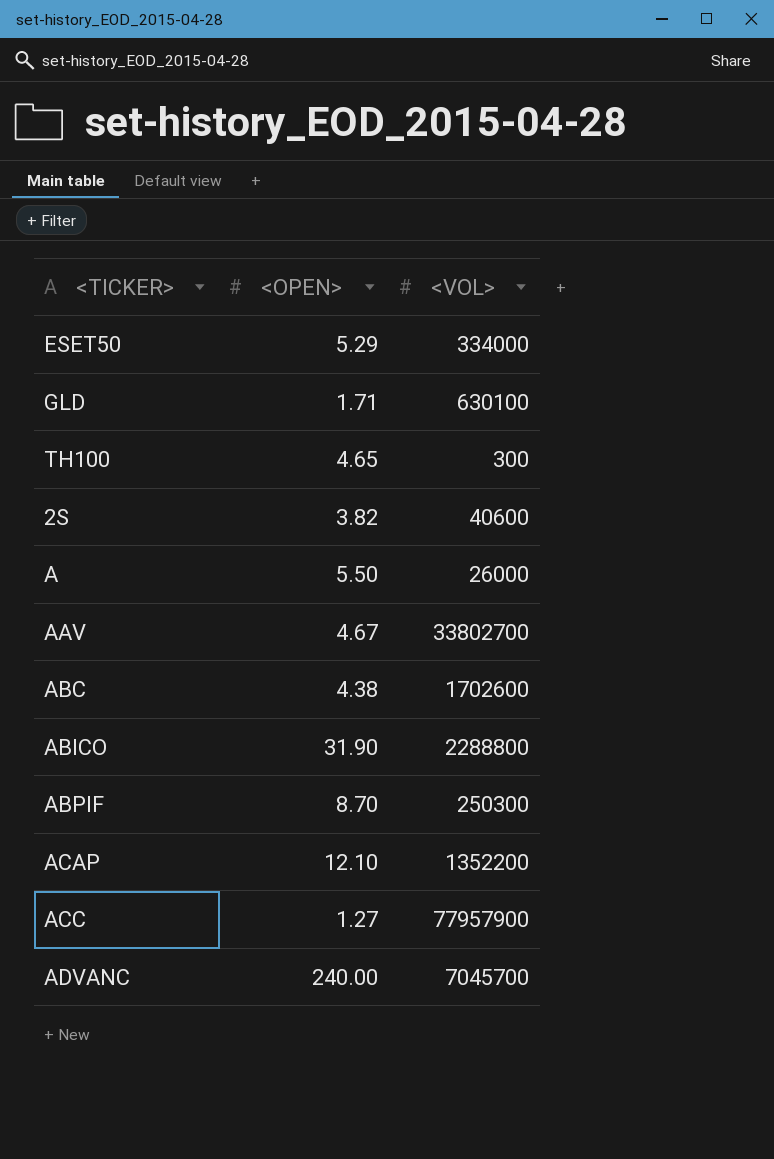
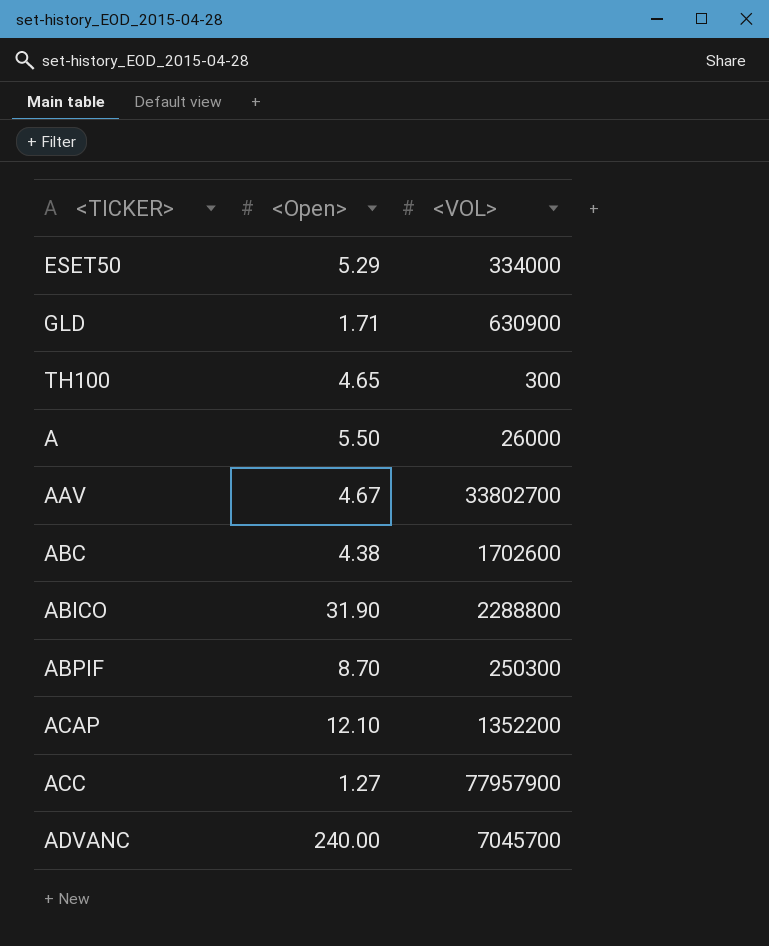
column name: <OPEN> -> <Open>
row 2S: 3.82 | 40600 -> none
GLD | <VOL>: 630100 -> 630900

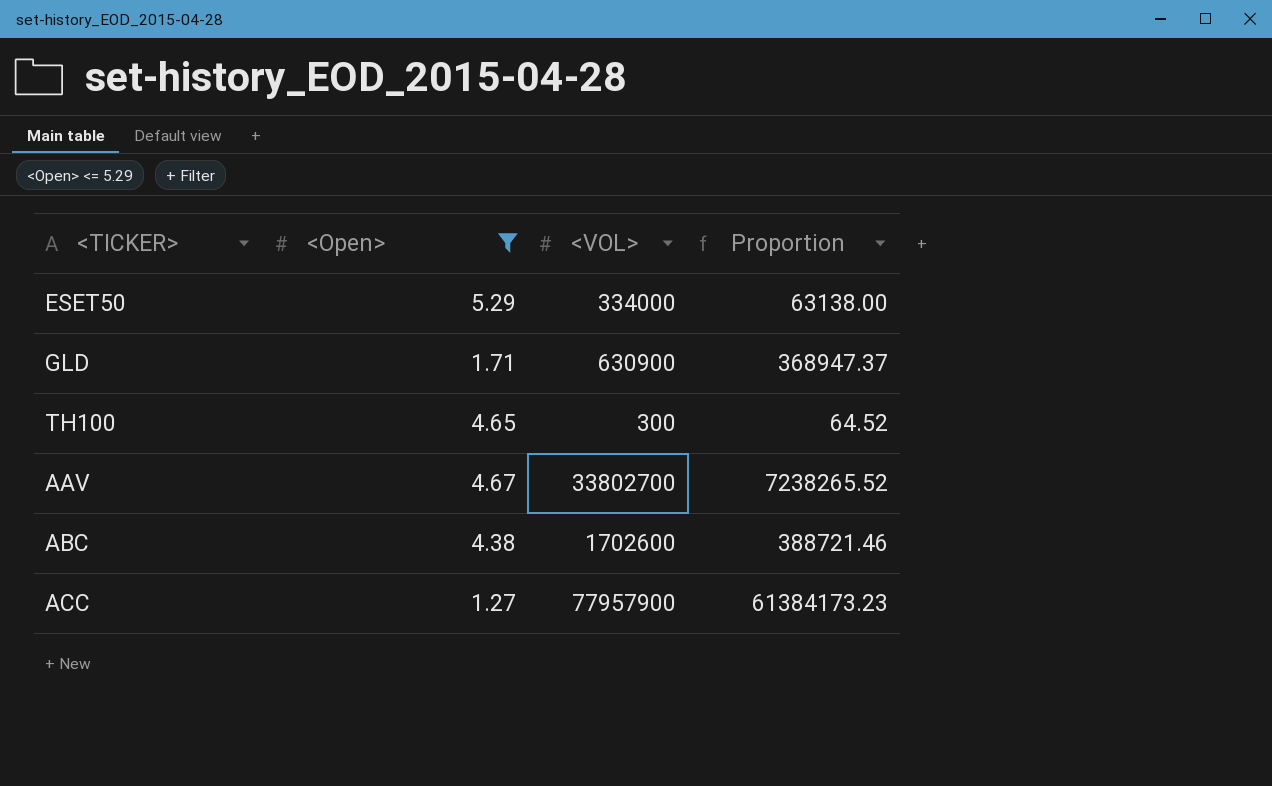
filter: none -> <Open> <= 5.29
column Proportion | formula: none -> [<VOL>] / [<Open>]

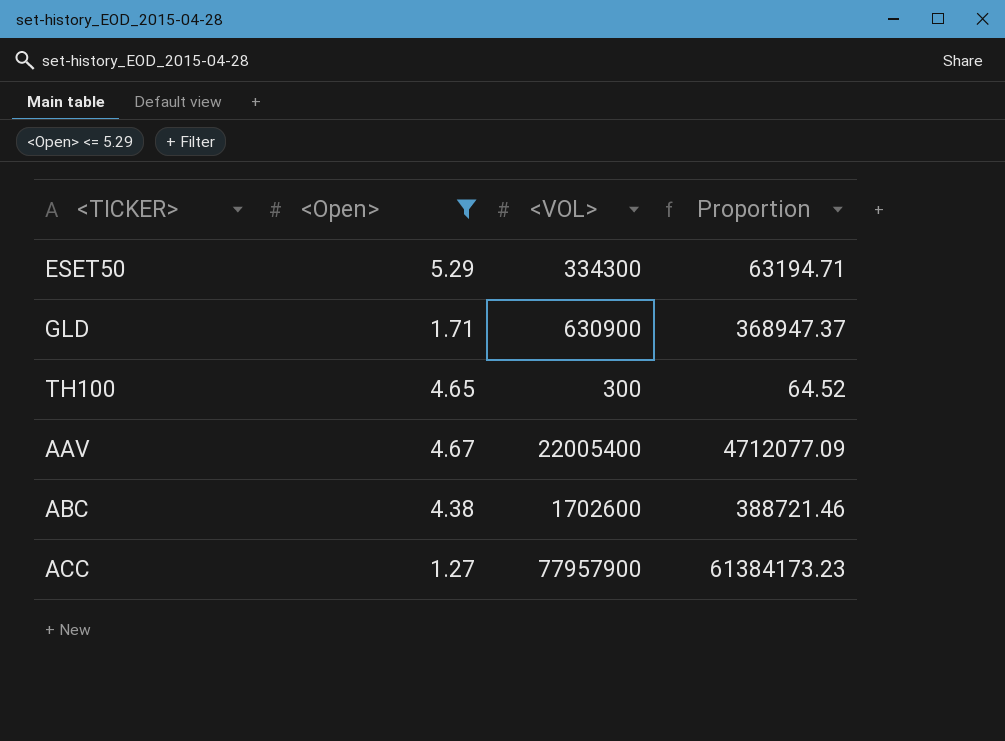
ESET50 | <VOL>: 334000 -> 334300
ESET50 | Proportion: 63138.00 -> 63194.71
AAV | <VOL>: 33802700 -> 22005400
AAV | Proportion: 7238265.52 -> 4712077.09

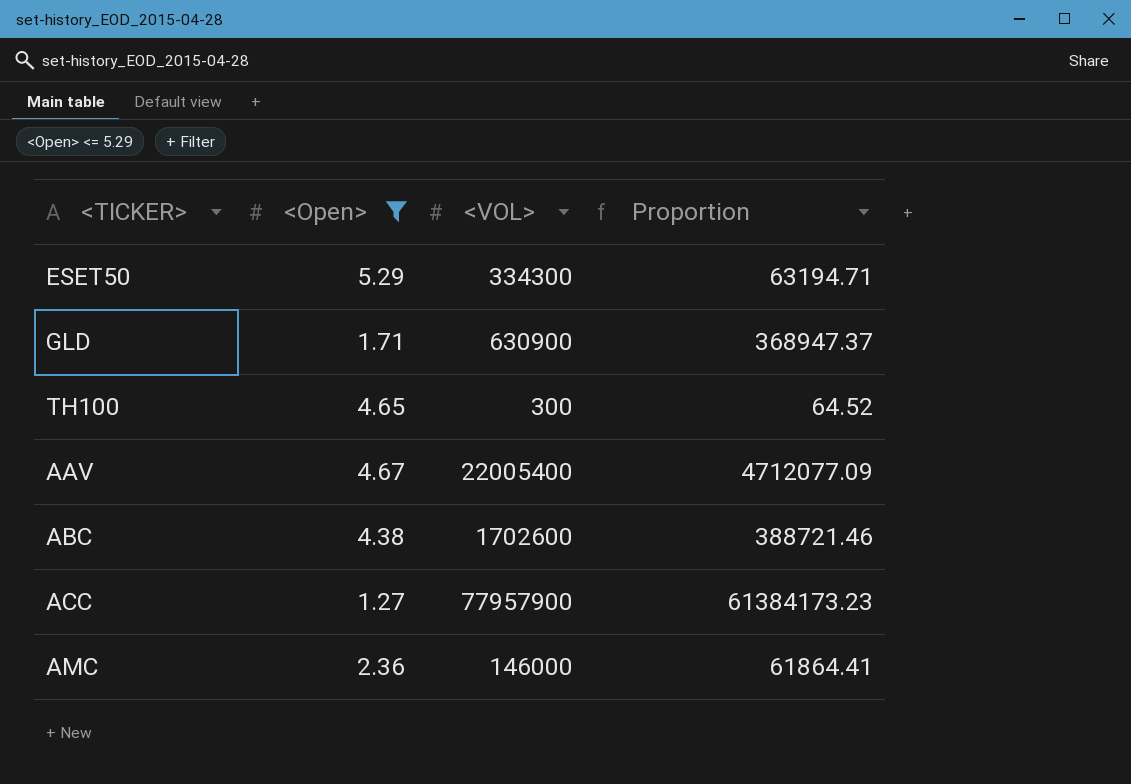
row AMC: none -> 2.36 | 146000 | 61864.41

